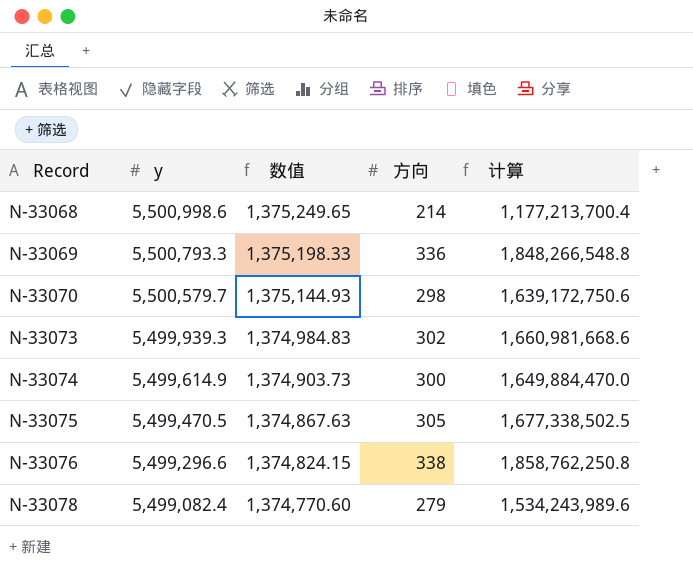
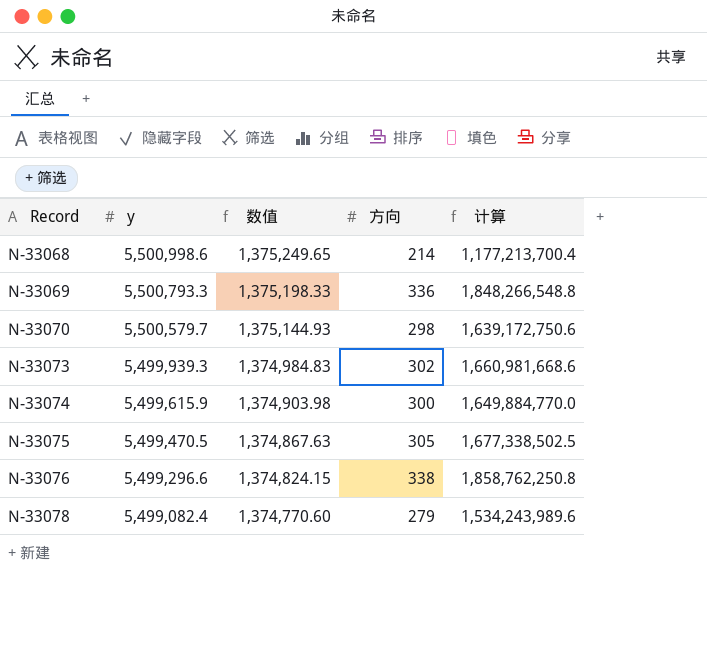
N-33074 | y: 5,499,614.9 -> 5,499,615.9
N-33074 | 数值: 1,374,903.73 -> 1,374,903.98
N-33074 | 计算: 1,649,884,470.0 -> 1,649,884,770.0

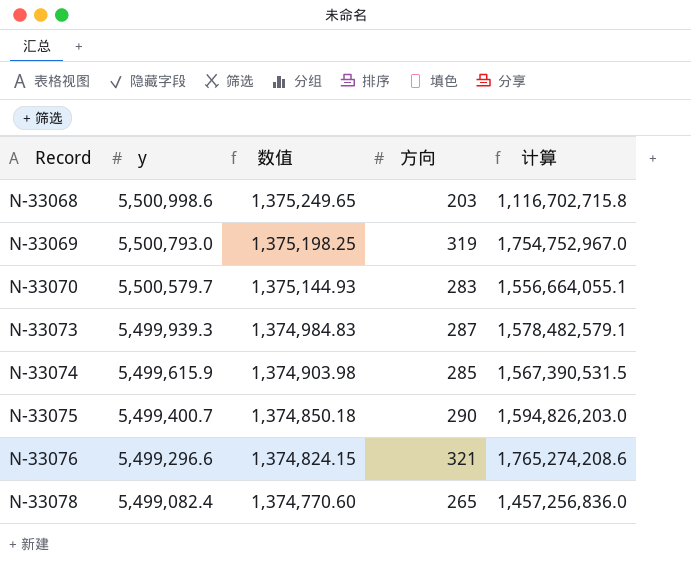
N-33068 | 方向: 214 -> 203
N-33068 | 计算: 1,177,213,700.4 -> 1,116,702,715.8
N-33069 | y: 5,500,793.3 -> 5,500,793.0
N-33069 | 数值: 1,375,198.33 -> 1,375,198.25
N-33069 | 方向: 336 -> 319
N-33069 | 计算: 1,848,266,548.8 -> 1,754,752,967.0
N-33070 | 方向: 298 -> 283
N-33070 | 计算: 1,639,172,750.6 -> 1,556,664,055.1
N-33073 | 方向: 302 -> 287
N-33073 | 计算: 1,660,981,668.6 -> 1,578,482,579.1
N-33074 | 方向: 300 -> 285
N-33074 | 计算: 1,649,884,770.0 -> 1,567,390,531.5
N-33075 | y: 5,499,470.5 -> 5,499,400.7
N-33075 | 数值: 1,374,867.63 -> 1,374,850.18
N-33075 | 方向: 305 -> 290
N-33075 | 计算: 1,677,338,502.5 -> 1,594,826,203.0
N-33076 | 方向: 338 -> 321
N-33076 | 计算: 1,858,762,250.8 -> 1,765,274,208.6
N-33078 | 方向: 279 -> 265
N-33078 | 计算: 1,534,243,989.6 -> 1,457,256,836.0

